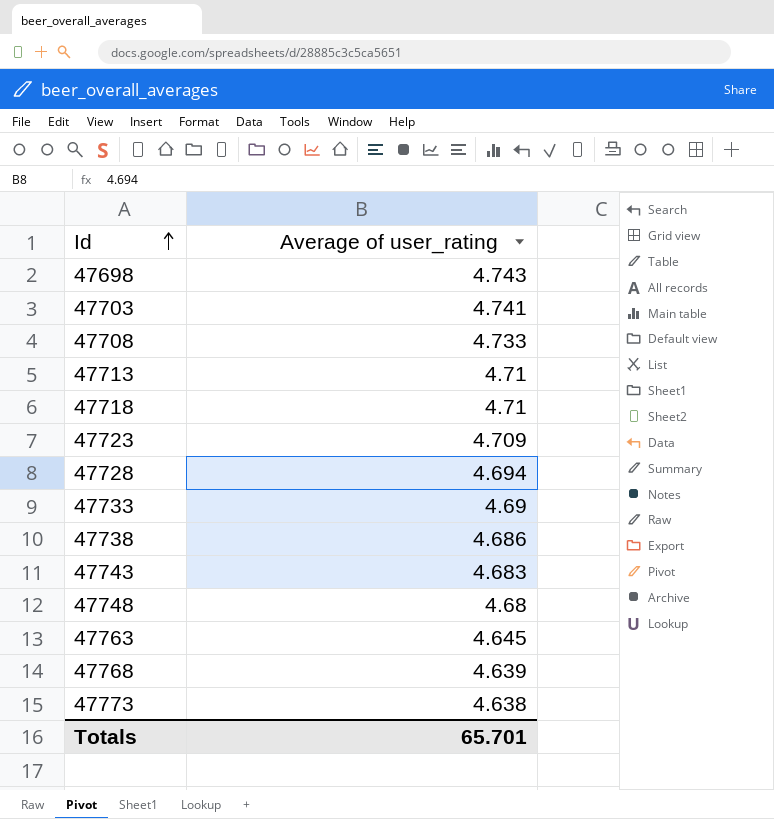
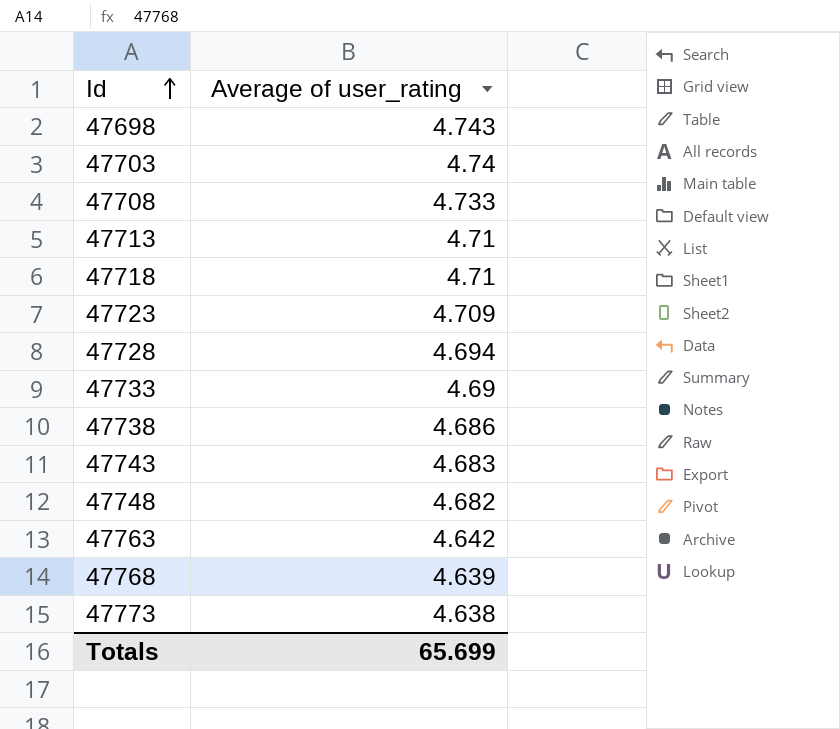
47703 | Average of user_rating: 4.741 -> 4.74
47748 | Average of user_rating: 4.68 -> 4.682
47763 | Average of user_rating: 4.645 -> 4.642
Totals | Average of user_rating: 65.701 -> 65.699

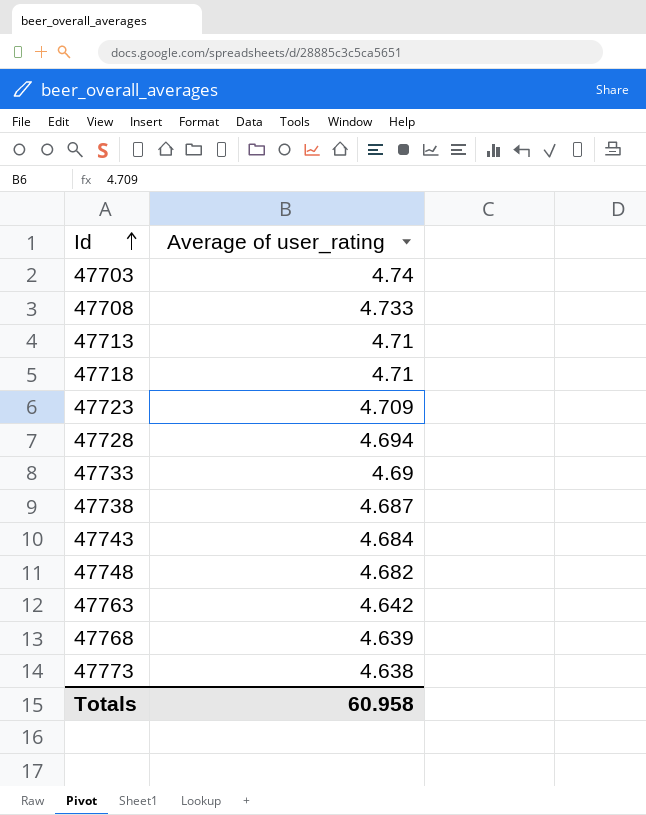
row 47698: 4.743 -> none
47738 | Average of user_rating: 4.686 -> 4.687
47743 | Average of user_rating: 4.683 -> 4.684
Totals | Average of user_rating: 65.699 -> 60.958

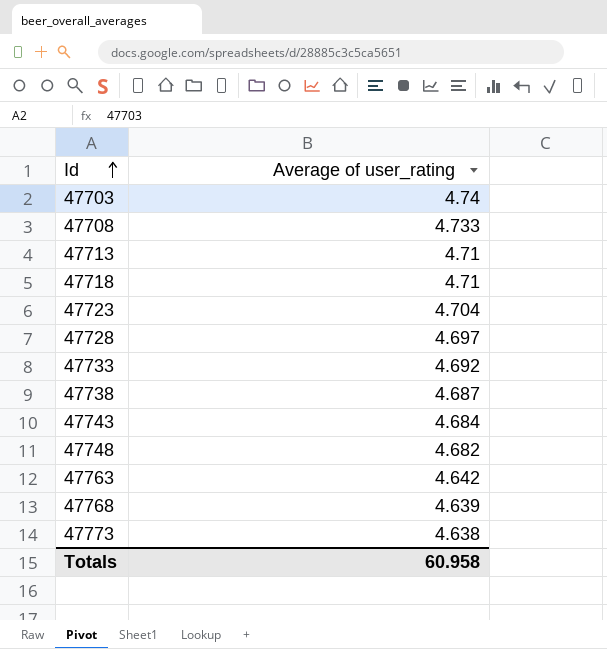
47723 | Average of user_rating: 4.709 -> 4.704
47728 | Average of user_rating: 4.694 -> 4.697
47733 | Average of user_rating: 4.69 -> 4.692

